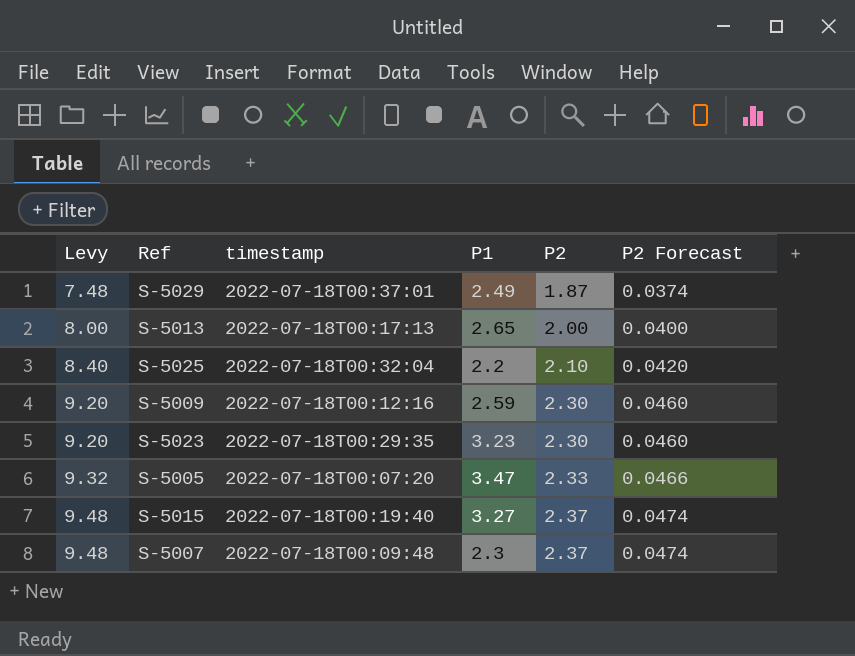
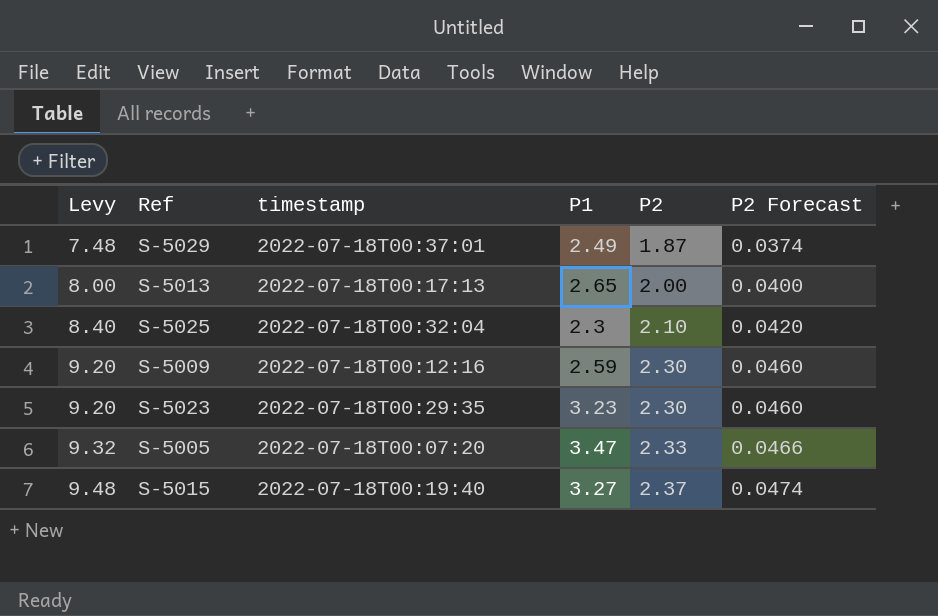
row S-5007: 9.48 | 2022-07-18T00:09:48 | 2.3 | 2.37 | 0.0474 -> none
S-5025 | P1: 2.2 -> 2.3

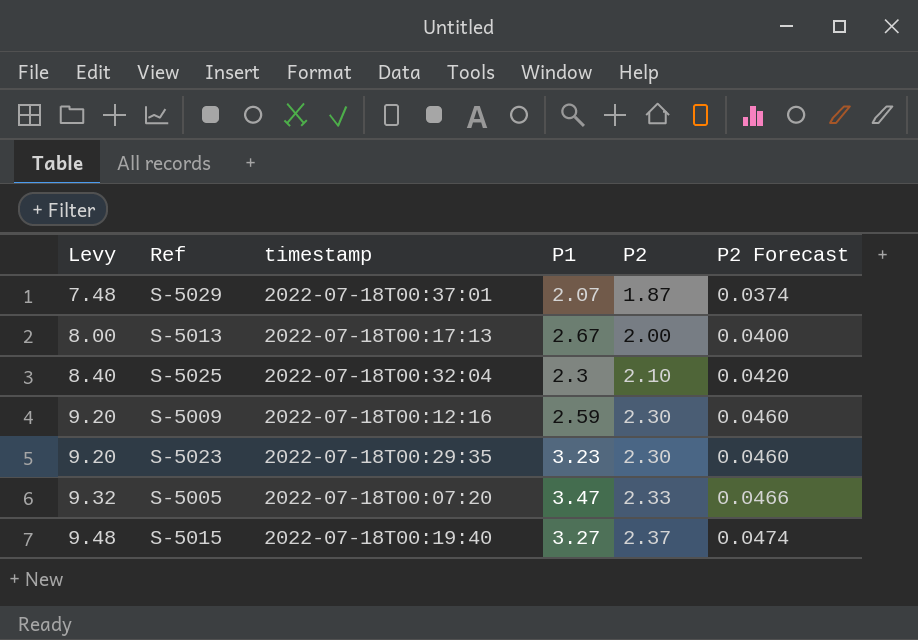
S-5029 | P1: 2.49 -> 2.07
S-5013 | P1: 2.65 -> 2.67

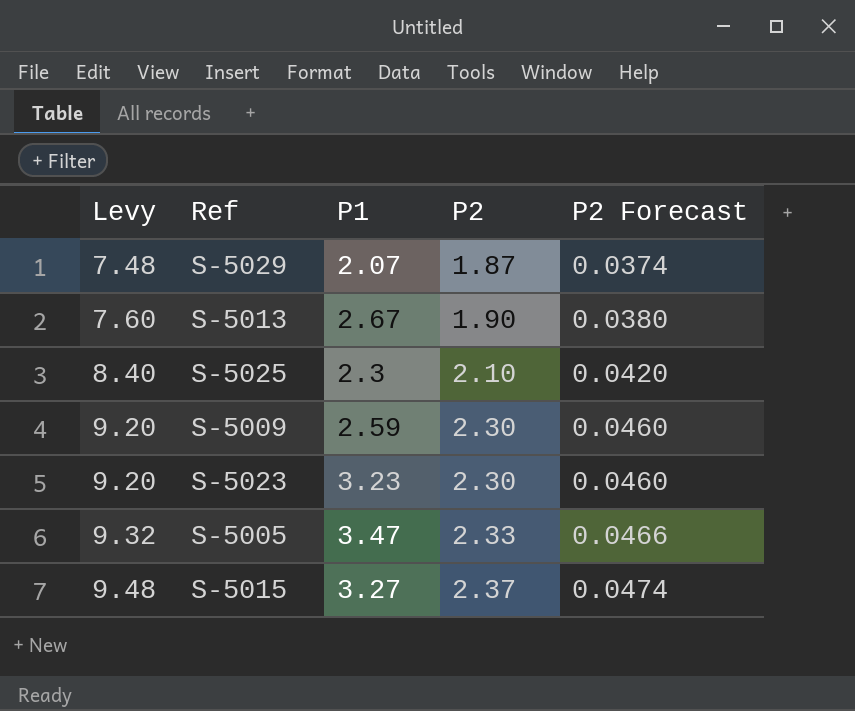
column timestamp | position: 3 -> none
S-5013 | Levy: 8.00 -> 7.60
S-5013 | P2: 2.00 -> 1.90
S-5013 | P2 Forecast: 0.0400 -> 0.0380

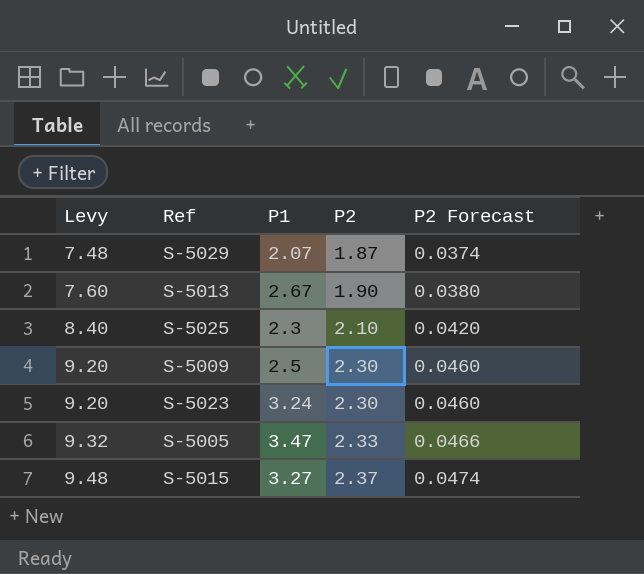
S-5009 | P1: 2.59 -> 2.5
S-5023 | P1: 3.23 -> 3.24

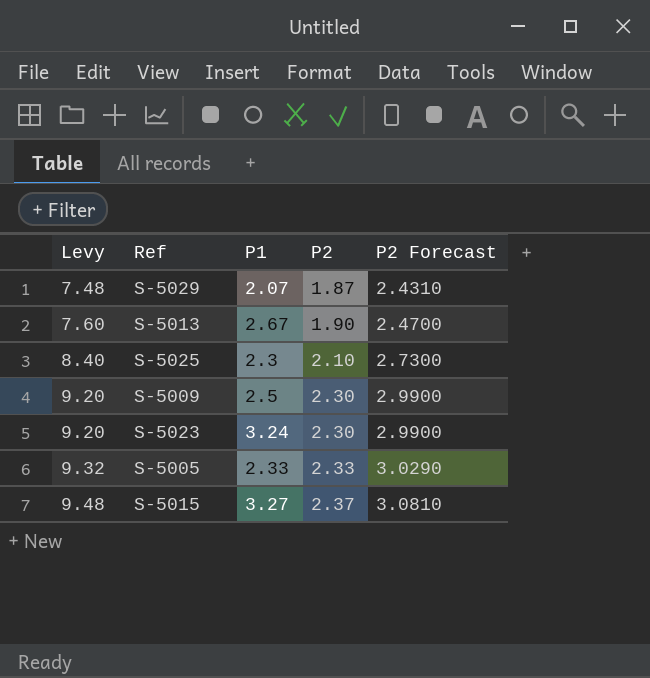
column P2 Forecast | formula: [P2] * 0.02 -> [P2] * 1.3
S-5005 | P1: 3.47 -> 2.33

